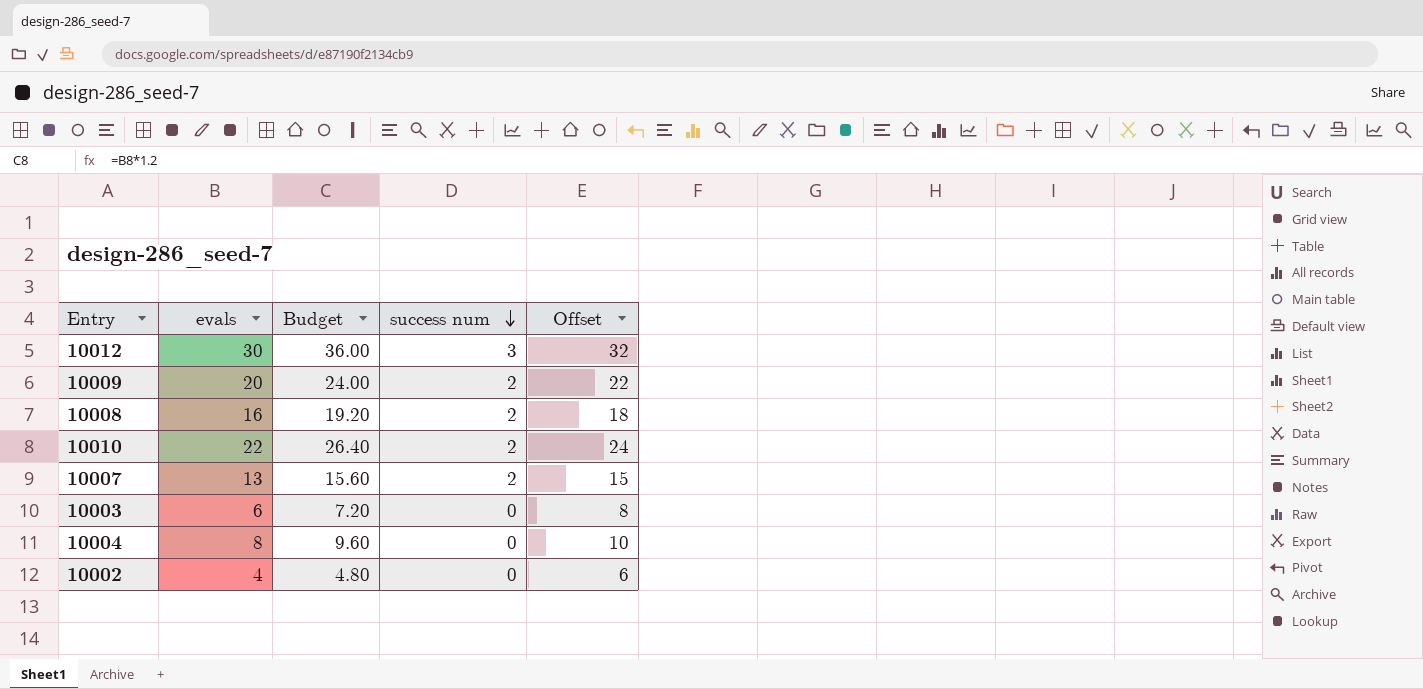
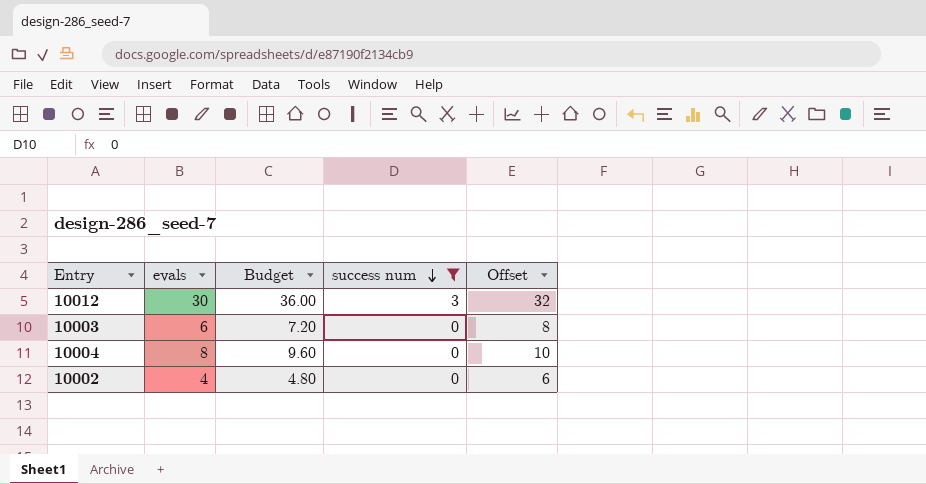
filter: none -> success num != 2

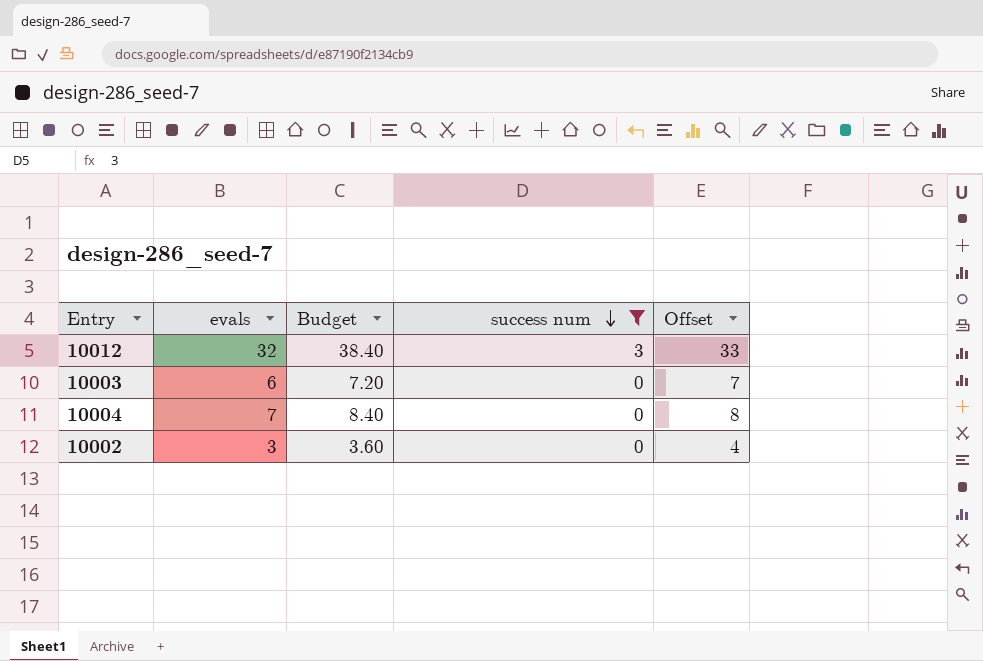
column Offset | formula: [evals] + 2 -> [evals] + 1
10012 | evals: 30 -> 32
10012 | Budget: 36.00 -> 38.40
10004 | evals: 8 -> 7
10004 | Budget: 9.60 -> 8.40
10002 | evals: 4 -> 3
10002 | Budget: 4.80 -> 3.60

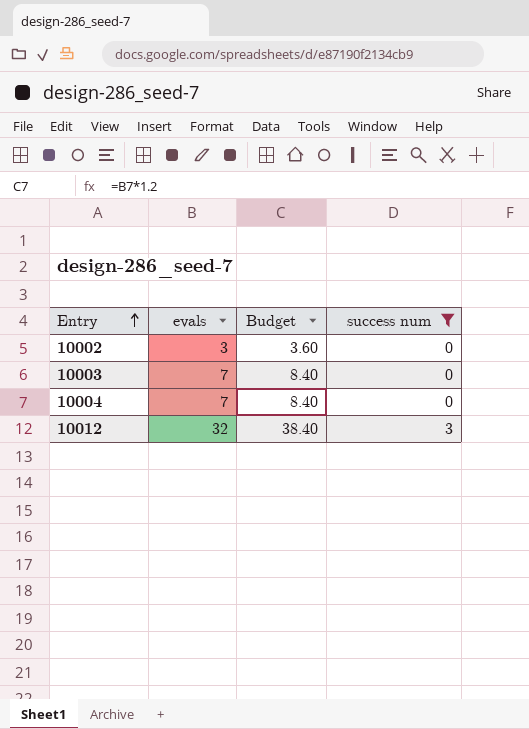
row order: success num descending -> Entry ascending
column Offset | formula: [evals] + 1 -> none
10003 | evals: 6 -> 7
10003 | Budget: 7.20 -> 8.40

